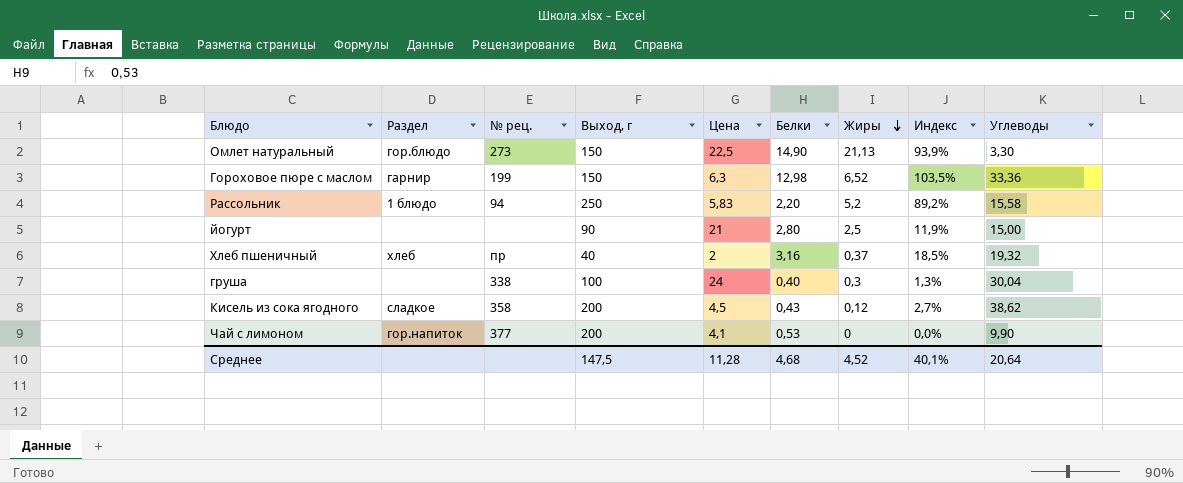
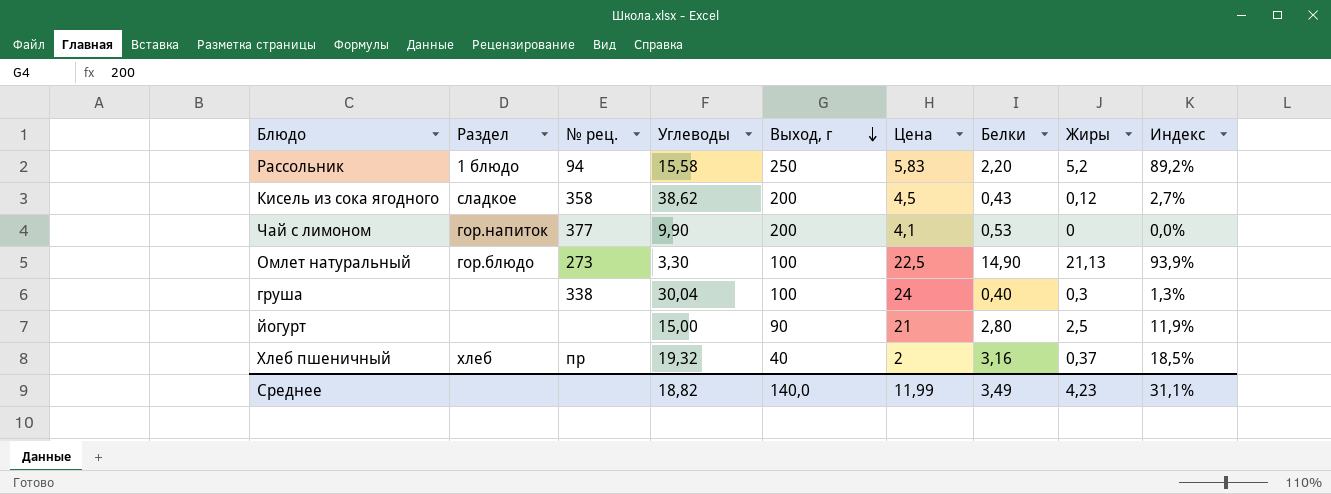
row order: Жиры descending -> Выход, г descending
column Углеводы | position: 9 -> 4
row Гороховое пюре с маслом: гарнир | 199 | 150 | 6,3 | 12,98 | 6,52 | 103,5% | 33,36 -> none
Омлет натуральный | Выход, г: 150 -> 100
Среднее | Углеводы: 20,64 -> 18,82
Среднее | Выход, г: 147,5 -> 140,0
Среднее | Цена: 11,28 -> 11,99
Среднее | Белки: 4,68 -> 3,49
Среднее | Жиры: 4,52 -> 4,23
Среднее | Индекс: 40,1% -> 31,1%

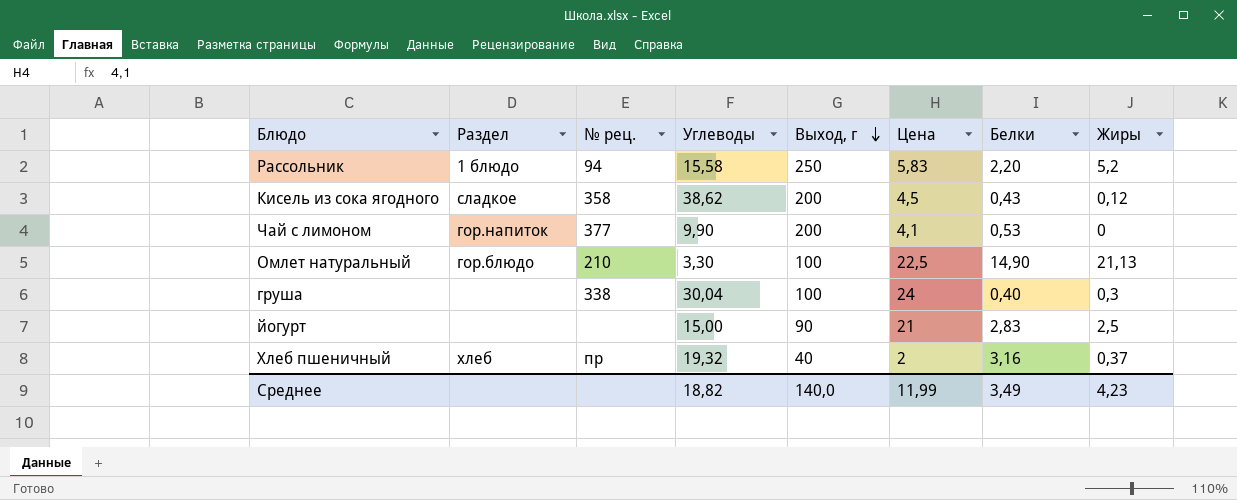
column Индекс | formula: [Жиры] / [Цена] -> none
Омлет натуральный | № рец.: 273 -> 210
йогурт | Белки: 2,80 -> 2,83

